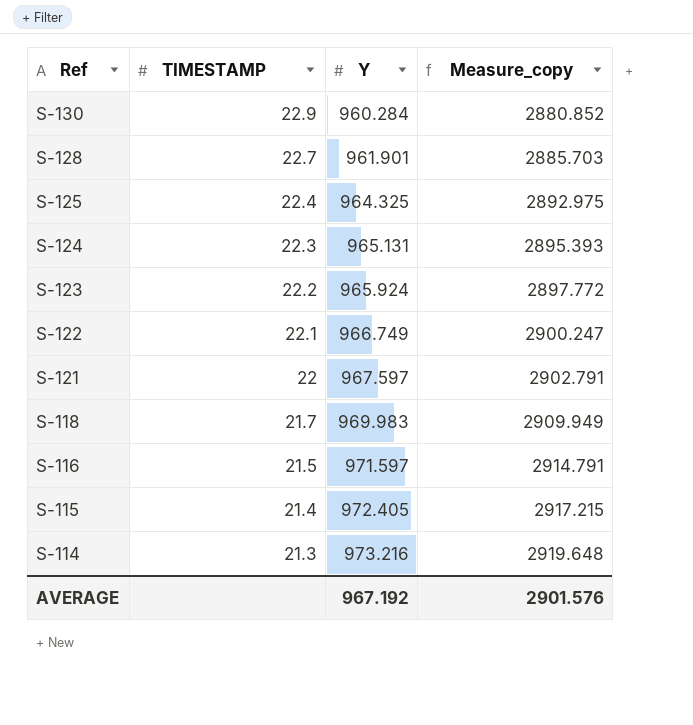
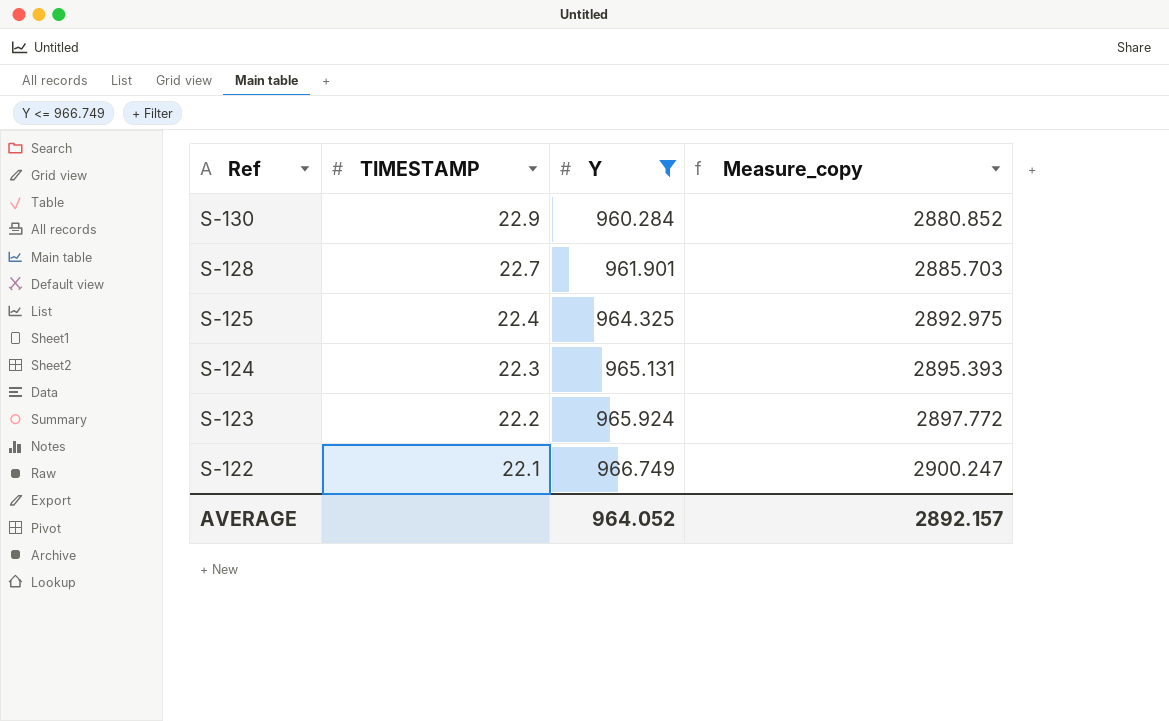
filter: none -> Y <= 966.749
AVERAGE | Y: 967.192 -> 964.052
AVERAGE | Measure_copy: 2901.576 -> 2892.157

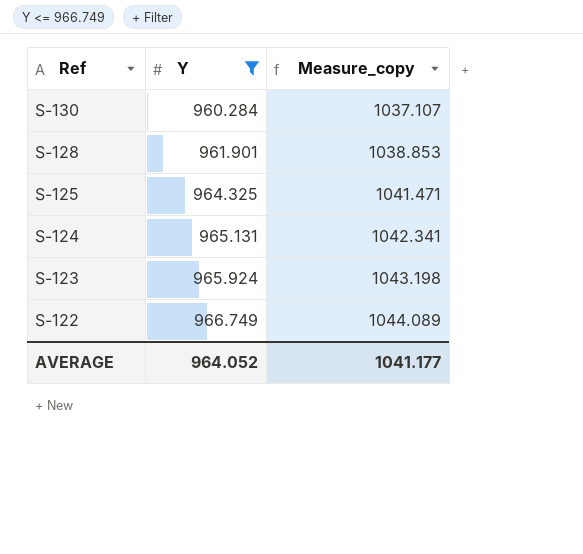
column TIMESTAMP | position: 2 -> none
column Measure_copy | formula: [Y] * 3 -> [Y] * 1.08
AVERAGE | Measure_copy: 2892.157 -> 1041.177

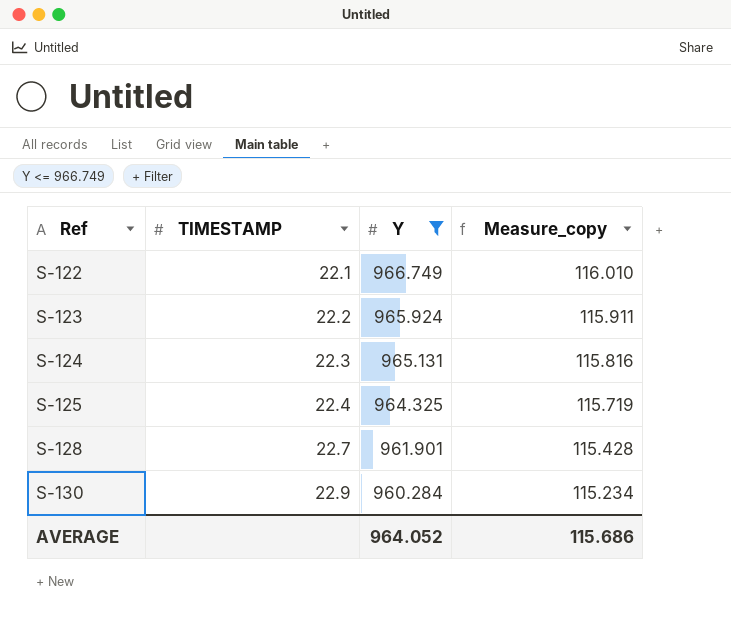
row order: Ref descending -> Ref ascending
column TIMESTAMP | position: none -> 2
column Measure_copy | formula: [Y] * 1.08 -> [Y] * 0.12
AVERAGE | Measure_copy: 1041.177 -> 115.686

